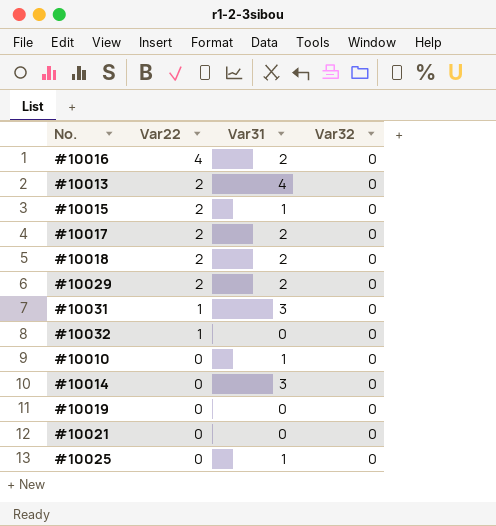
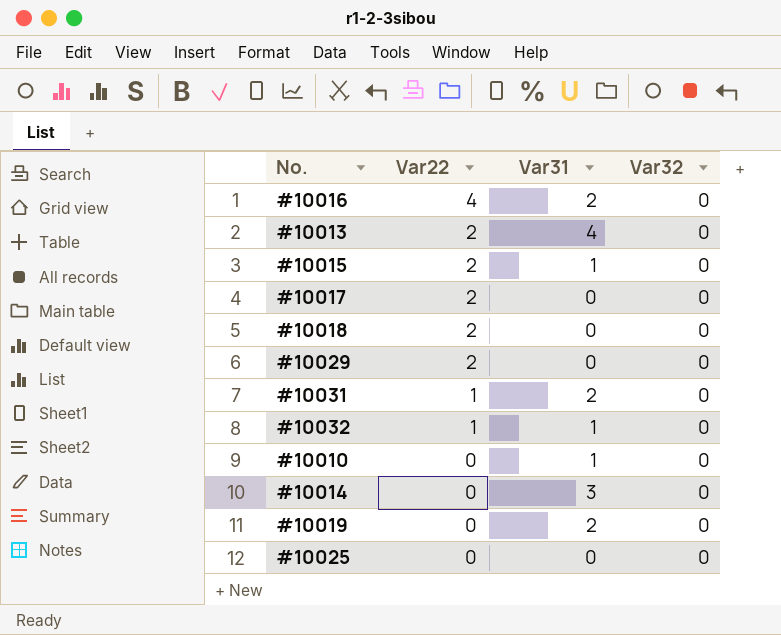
row #10021: 0 | 0 | 0 -> none
#10017 | Var31: 2 -> 0
#10018 | Var31: 2 -> 0
#10029 | Var31: 2 -> 0
#10031 | Var31: 3 -> 2
#10032 | Var31: 0 -> 1
#10019 | Var31: 0 -> 2
#10025 | Var31: 1 -> 0

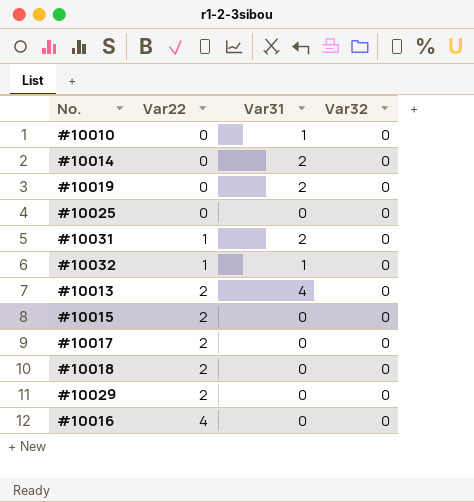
row order: Var22 descending -> Var22 ascending
#10014 | Var31: 3 -> 2
#10015 | Var31: 1 -> 0
#10016 | Var31: 2 -> 0

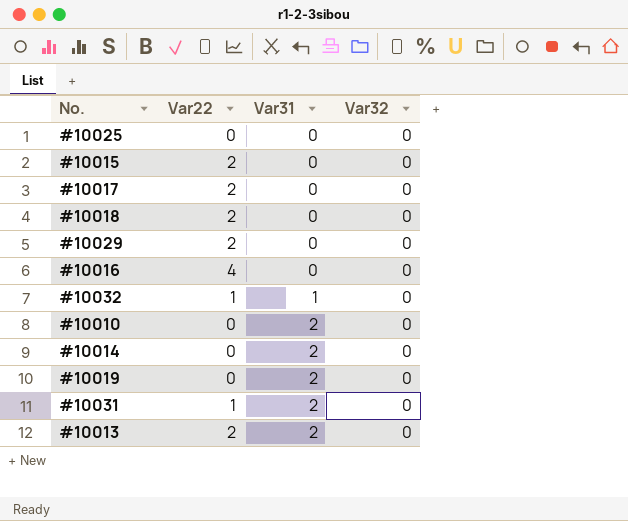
row order: Var22 ascending -> Var31 ascending
#10010 | Var31: 1 -> 2
#10013 | Var31: 4 -> 2

